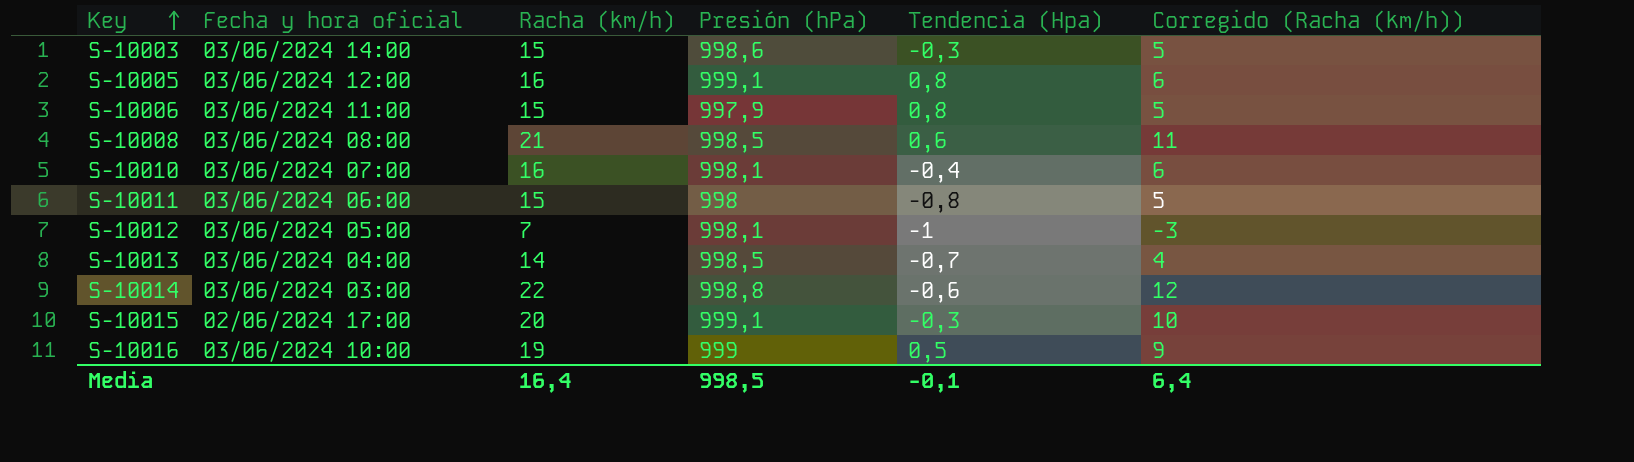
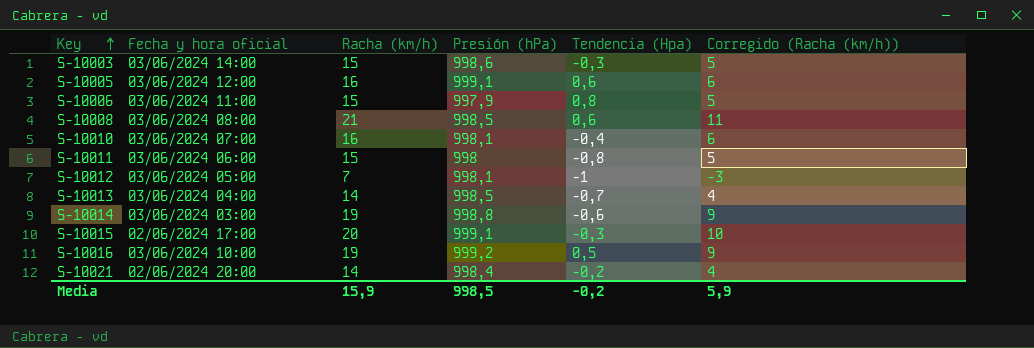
S-10005 | Tendencia (Hpa): 0,8 -> 0,6
S-10014 | Racha (km/h): 22 -> 19
S-10014 | Corregido (Racha (km/h)): 12 -> 9
S-10016 | Presión (hPa): 999 -> 999,2
row S-10021: none -> 02/06/2024 20:00 | 14 | 998,4 | -0,2 | 4
Media | Racha (km/h): 16,4 -> 15,9
Media | Tendencia (Hpa): -0,1 -> -0,2
Media | Corregido (Racha (km/h)): 6,4 -> 5,9

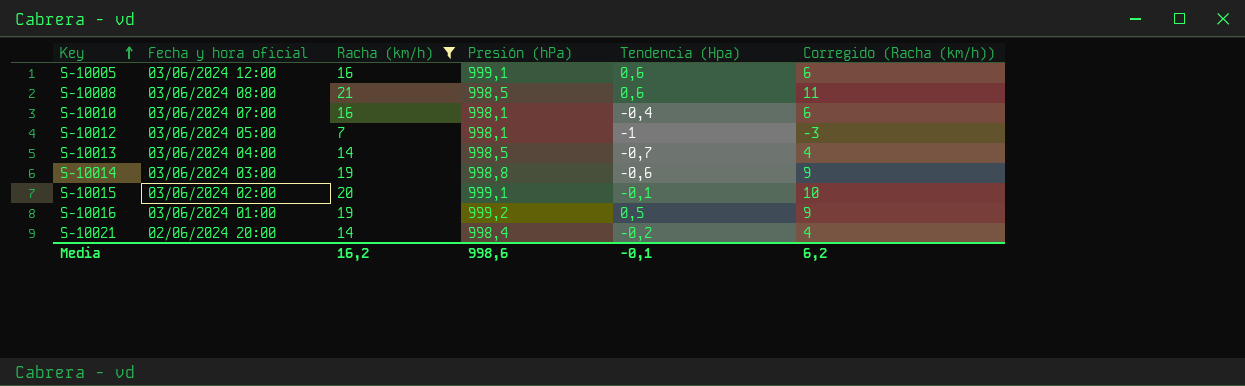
filter: none -> Racha (km/h) != 15
S-10015 | Fecha y hora oficial: 02/06/2024 17:00 -> 03/06/2024 02:00
S-10015 | Tendencia (Hpa): -0,3 -> -0,1
S-10016 | Fecha y hora oficial: 03/06/2024 10:00 -> 03/06/2024 01:00
Media | Racha (km/h): 15,9 -> 16,2
Media | Presión (hPa): 998,5 -> 998,6
Media | Tendencia (Hpa): -0,2 -> -0,1
Media | Corregido (Racha (km/h)): 5,9 -> 6,2

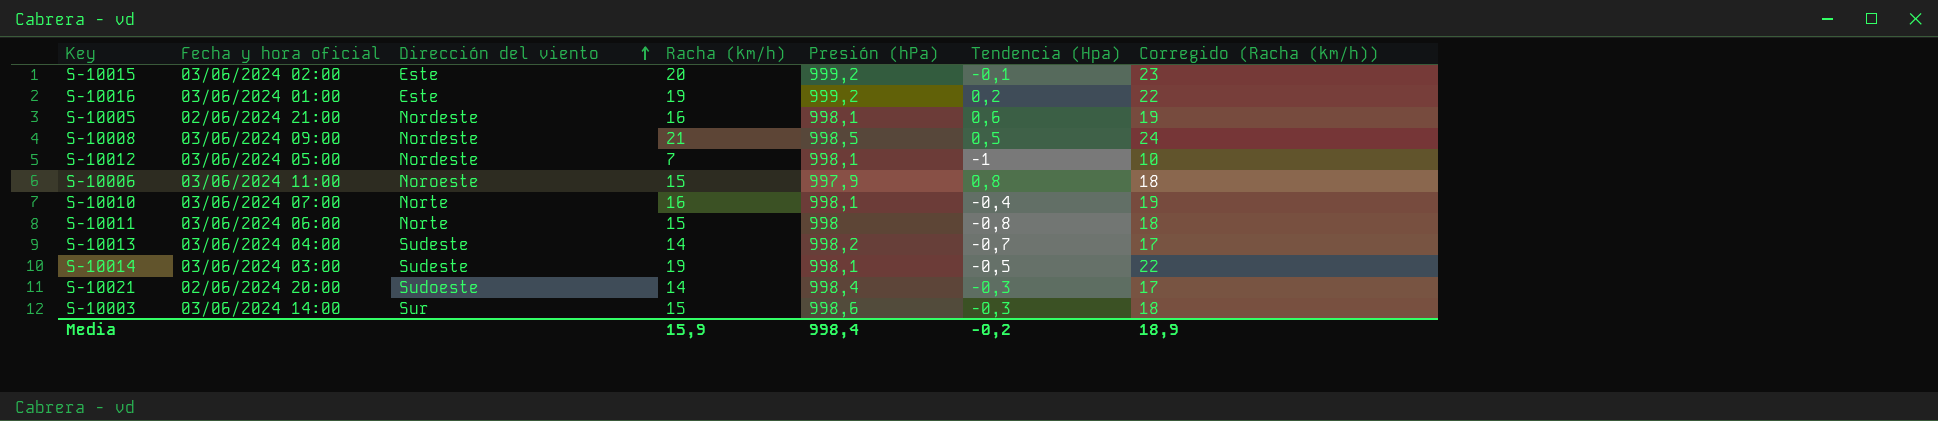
filter: Racha (km/h) != 15 -> none
row order: Key ascending -> Dirección del viento ascending
column Dirección del viento | position: none -> 3
column Corregido (Racha (km/h)) | formula: [Racha (km/h)] - 10 -> [Racha (km/h)] + 3
S-10015 | Presión (hPa): 999,1 -> 999,2
S-10016 | Tendencia (Hpa): 0,5 -> 0,2
S-10005 | Fecha y hora oficial: 03/06/2024 12:00 -> 02/06/2024 21:00
S-10005 | Presión (hPa): 999,1 -> 998,1
S-10008 | Fecha y hora oficial: 03/06/2024 08:00 -> 03/06/2024 09:00
S-10008 | Tendencia (Hpa): 0,6 -> 0,5
S-10013 | Presión (hPa): 998,5 -> 998,2
S-10014 | Presión (hPa): 998,8 -> 998,1
S-10014 | Tendencia (Hpa): -0,6 -> -0,5
S-10021 | Tendencia (Hpa): -0,2 -> -0,3
Media | Racha (km/h): 16,2 -> 15,9
Media | Presión (hPa): 998,6 -> 998,4
Media | Tendencia (Hpa): -0,1 -> -0,2
Media | Corregido (Racha (km/h)): 6,2 -> 18,9

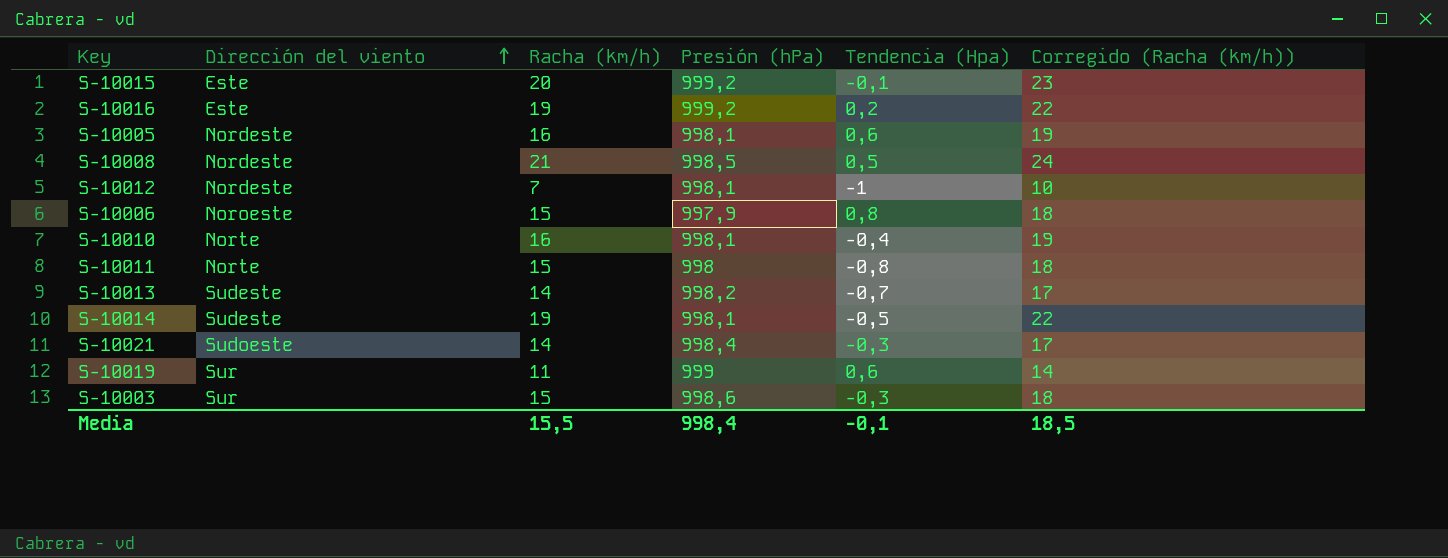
column Fecha y hora oficial | position: 2 -> none
row S-10019: none -> Sur | 11 | 999 | 0,6 | 14
Media | Racha (km/h): 15,9 -> 15,5
Media | Tendencia (Hpa): -0,2 -> -0,1
Media | Corregido (Racha (km/h)): 18,9 -> 18,5

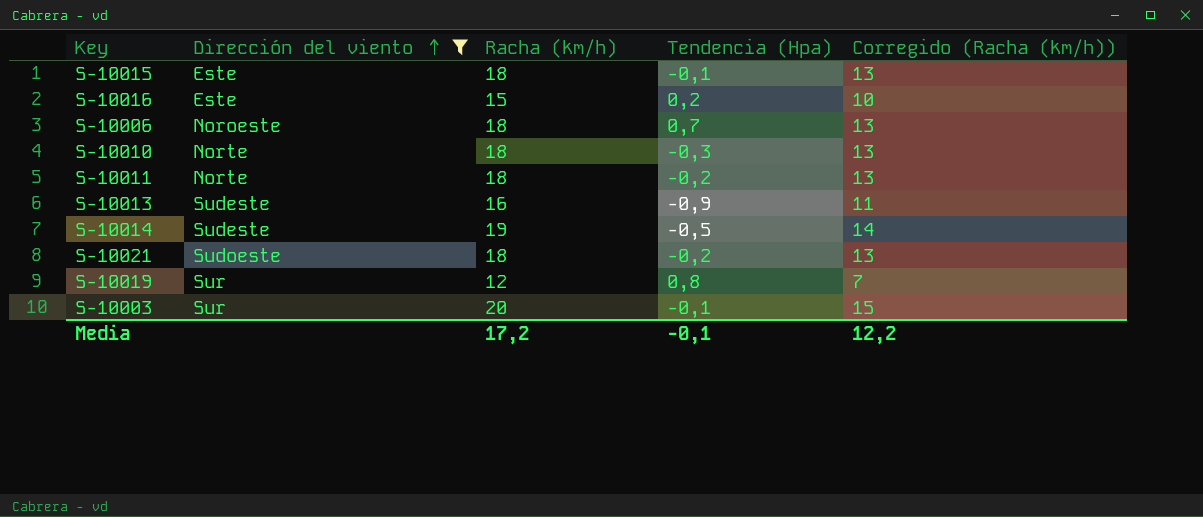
filter: none -> Dirección del viento != Nordeste
column Presión (hPa) | position: 4 -> none
column Corregido (Racha (km/h)) | formula: [Racha (km/h)] + 3 -> [Racha (km/h)] - 5
S-10015 | Racha (km/h): 20 -> 18
S-10016 | Racha (km/h): 19 -> 15
S-10006 | Racha (km/h): 15 -> 18
S-10006 | Tendencia (Hpa): 0,8 -> 0,7
S-10010 | Racha (km/h): 16 -> 18
S-10010 | Tendencia (Hpa): -0,4 -> -0,3
S-10011 | Racha (km/h): 15 -> 18
S-10011 | Tendencia (Hpa): -0,8 -> -0,2
S-10013 | Racha (km/h): 14 -> 16
S-10013 | Tendencia (Hpa): -0,7 -> -0,9
S-10021 | Racha (km/h): 14 -> 18
S-10021 | Tendencia (Hpa): -0,3 -> -0,2
S-10019 | Racha (km/h): 11 -> 12
S-10019 | Tendencia (Hpa): 0,6 -> 0,8
S-10003 | Racha (km/h): 15 -> 20
S-10003 | Tendencia (Hpa): -0,3 -> -0,1
Media | Racha (km/h): 15,5 -> 17,2
Media | Corregido (Racha (km/h)): 18,5 -> 12,2

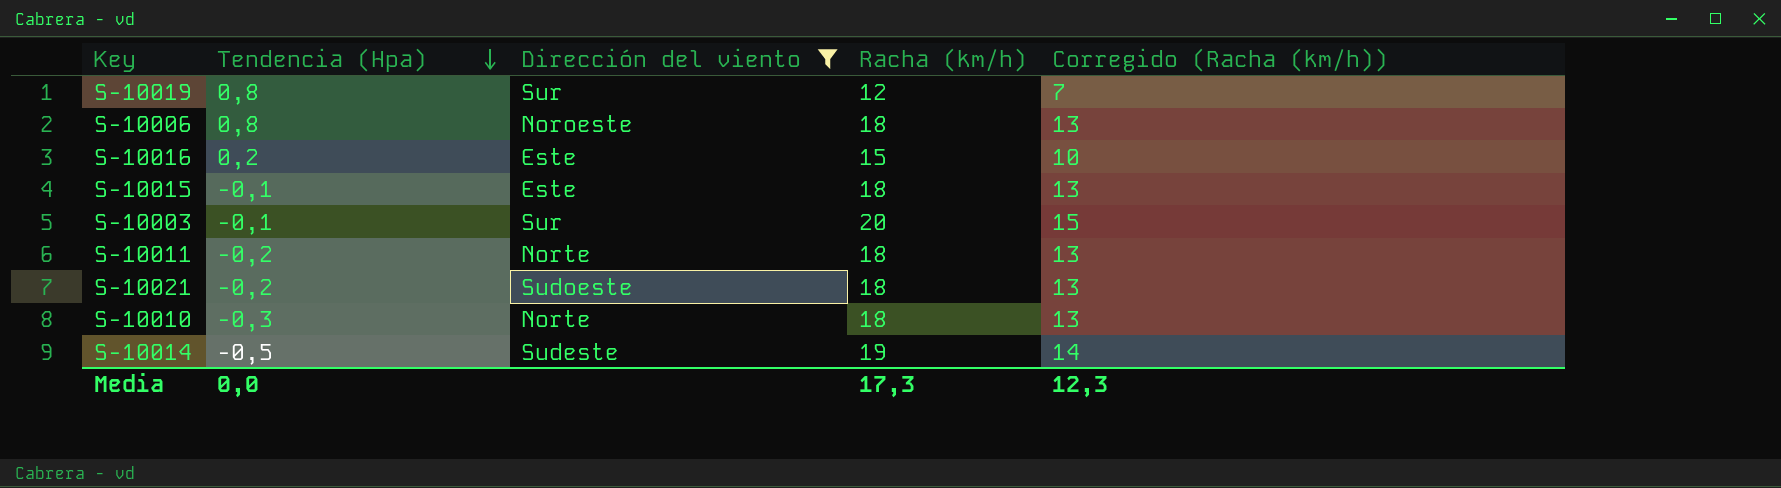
row order: Dirección del viento ascending -> Tendencia (Hpa) descending
column Tendencia (Hpa) | position: 4 -> 2
row S-10013: Sudeste | 16 | -0,9 | 11 -> none
S-10006 | Tendencia (Hpa): 0,7 -> 0,8
Media | Tendencia (Hpa): -0,1 -> 0,0
Media | Racha (km/h): 17,2 -> 17,3
Media | Corregido (Racha (km/h)): 12,2 -> 12,3

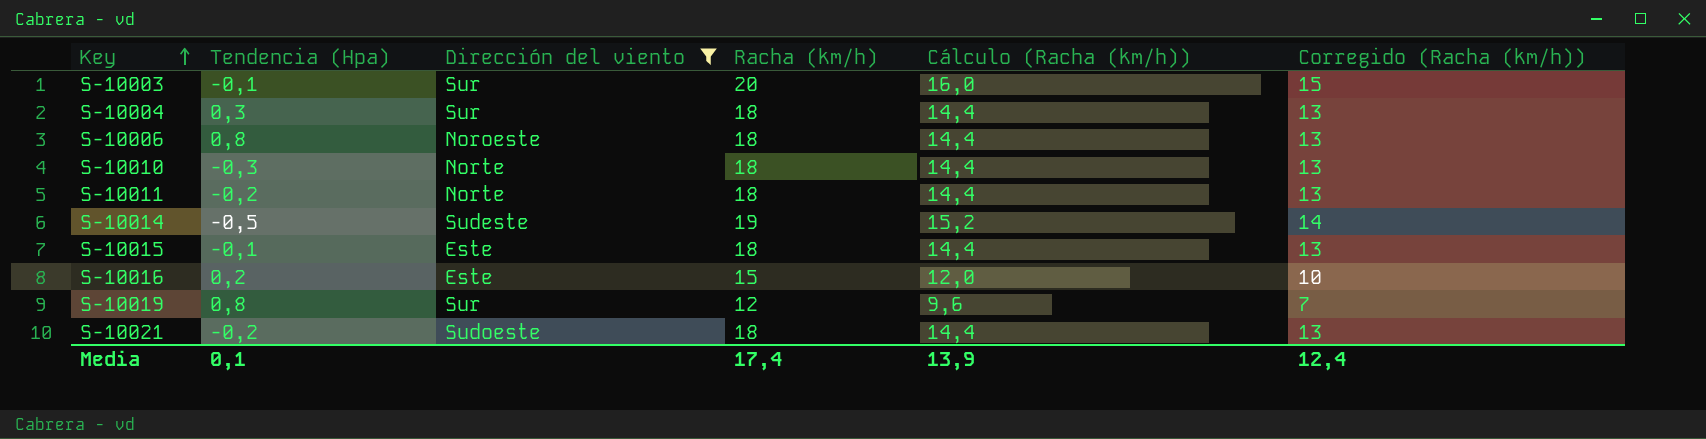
row order: Tendencia (Hpa) descending -> Key ascending
column Cálculo (Racha (km/h)) | formula: none -> [Racha (km/h)] * 0,8
row S-10004: none -> 0,3 | Sur | 18 | 14,4 | 13
Media | Tendencia (Hpa): 0,0 -> 0,1
Media | Racha (km/h): 17,3 -> 17,4
Media | Corregido (Racha (km/h)): 12,3 -> 12,4

